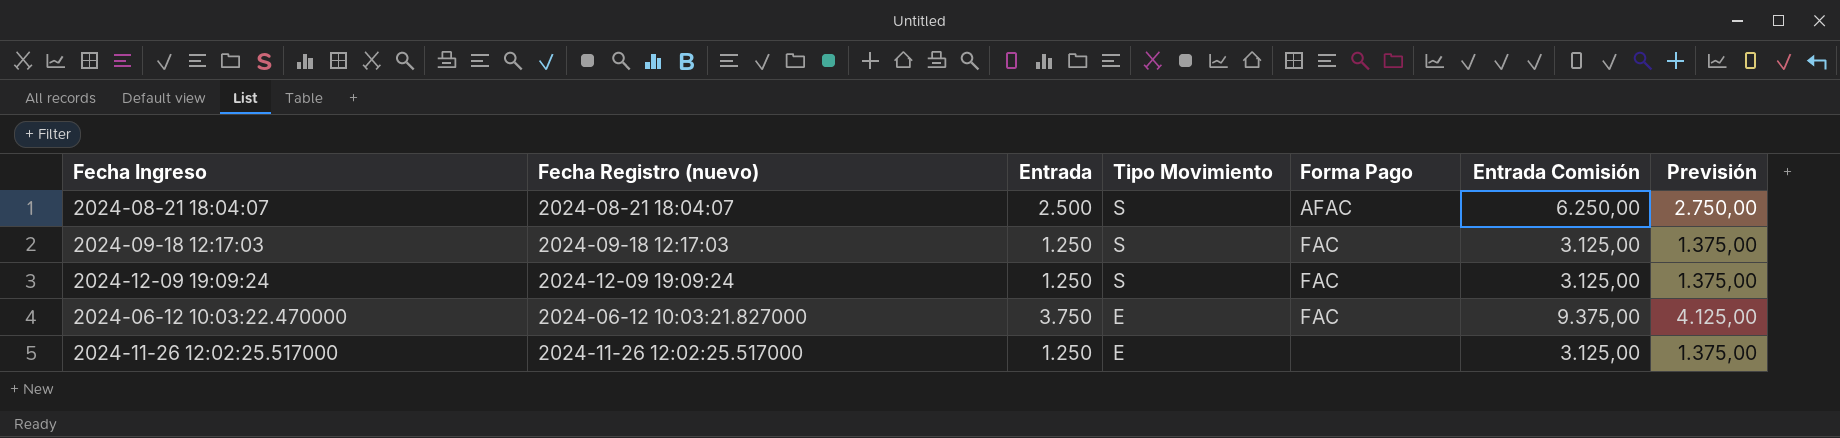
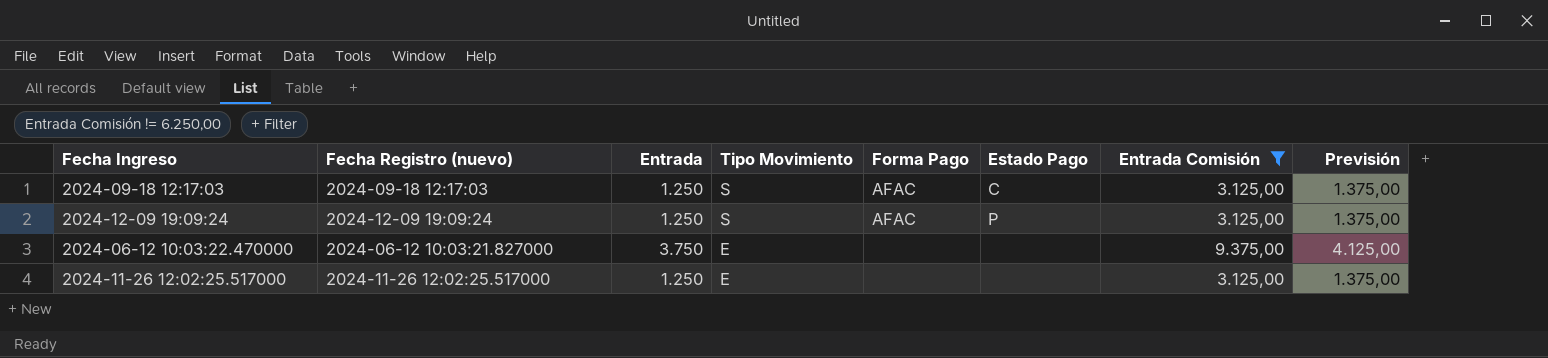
filter: none -> Entrada Comisión != 6.250,00
column Estado Pago | position: none -> 6
2024-09-18 12:17:03 | Forma Pago: FAC -> AFAC
2024-12-09 19:09:24 | Forma Pago: FAC -> AFAC
2024-06-12 10:03:22.470000 | Forma Pago: FAC -> none

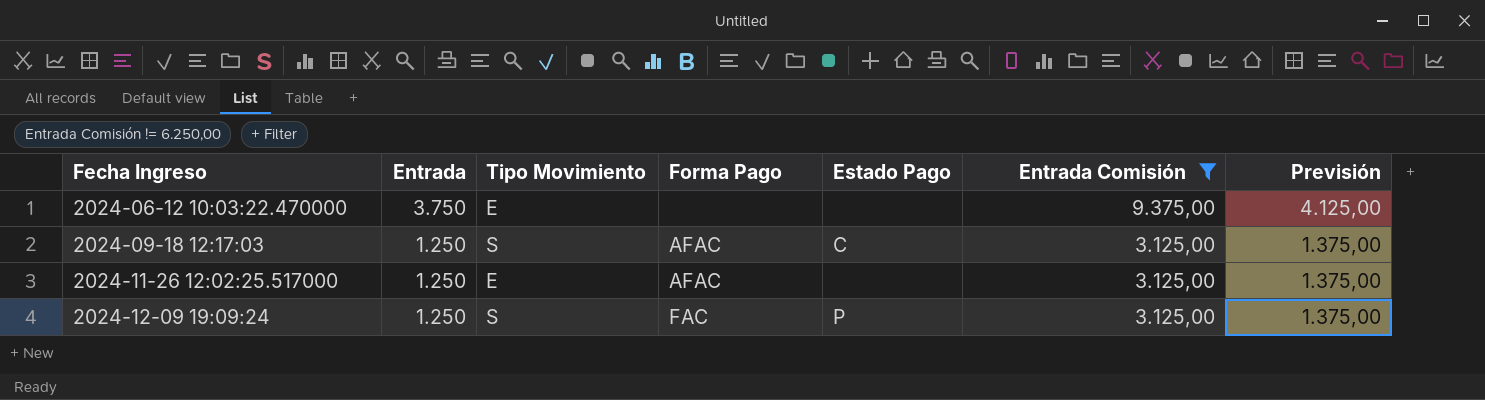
row order: Tipo Movimiento descending -> Fecha Ingreso ascending
column Fecha Registro (nuevo) | position: 2 -> none
2024-11-26 12:02:25.517000 | Forma Pago: none -> AFAC
2024-12-09 19:09:24 | Forma Pago: AFAC -> FAC

